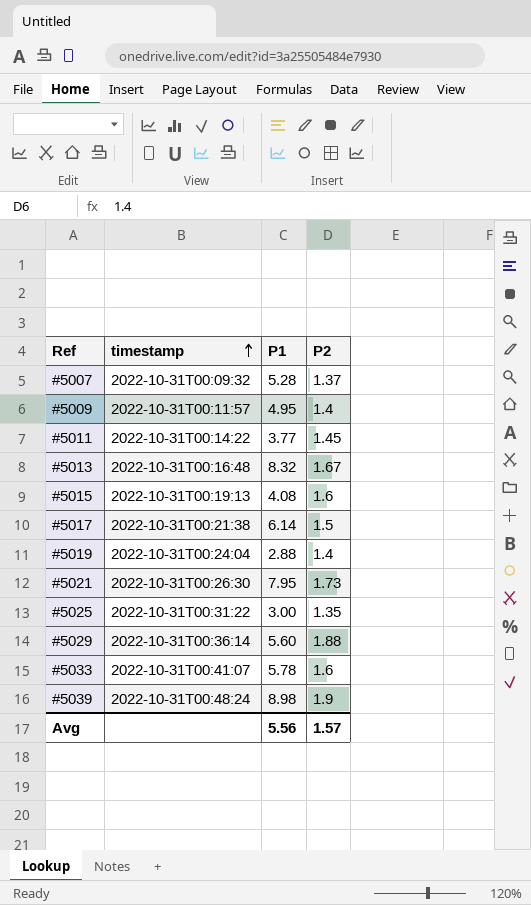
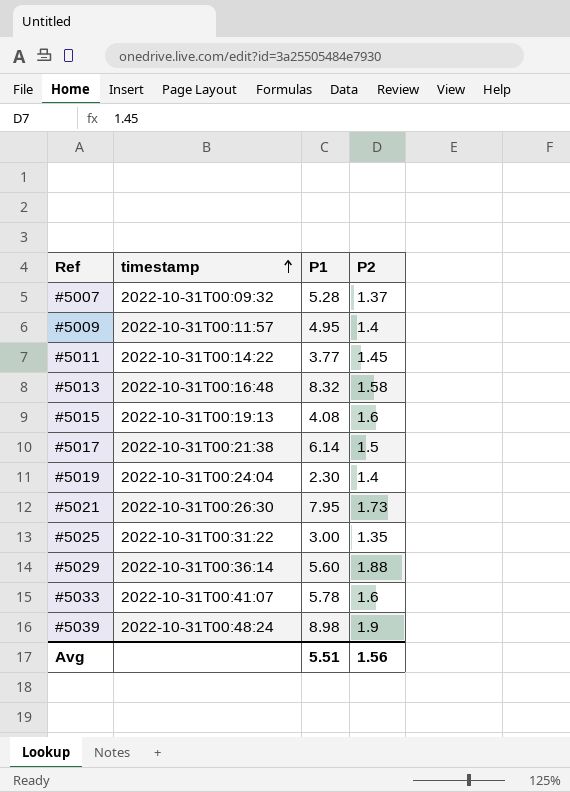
#5013 | P2: 1.67 -> 1.58
#5019 | P1: 2.88 -> 2.30
Avg | P1: 5.56 -> 5.51
Avg | P2: 1.57 -> 1.56

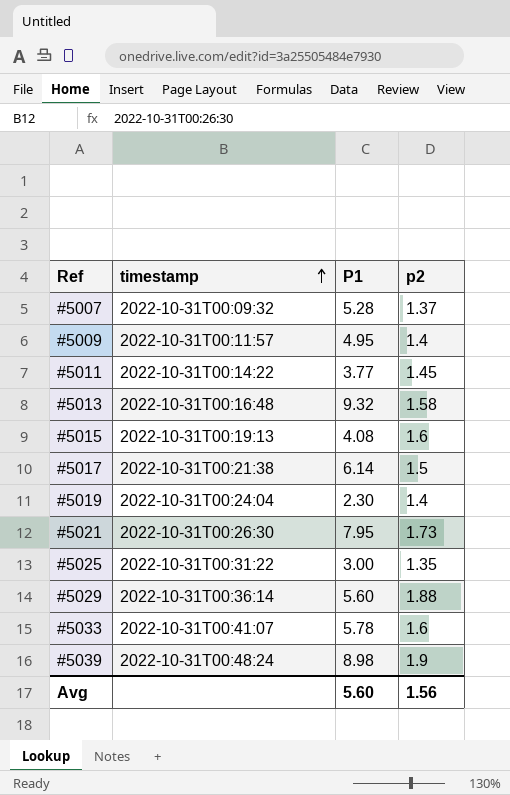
column name: P2 -> p2
#5013 | P1: 8.32 -> 9.32
Avg | P1: 5.51 -> 5.60

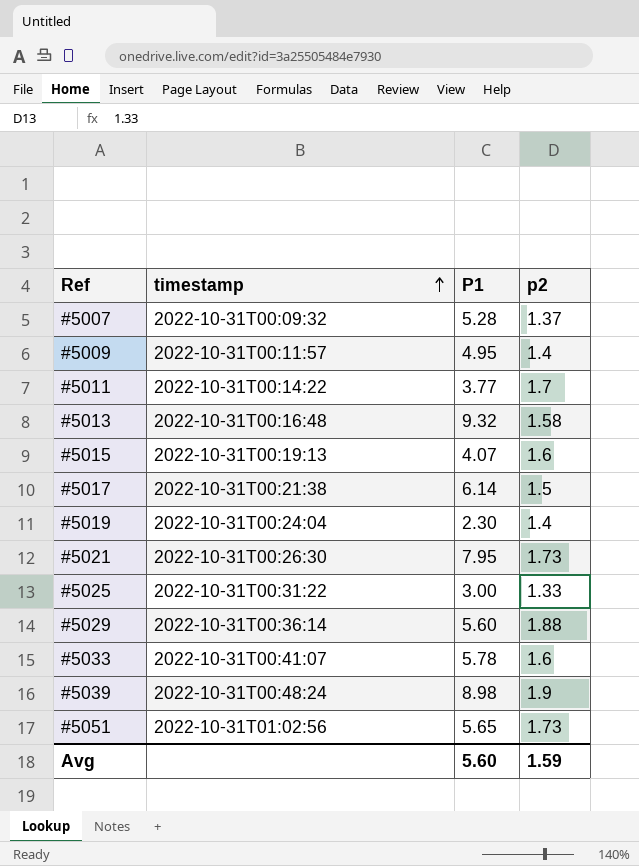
#5011 | p2: 1.45 -> 1.7
#5015 | P1: 4.08 -> 4.07
#5025 | p2: 1.35 -> 1.33
row #5051: none -> 2022-10-31T01:02:56 | 5.65 | 1.73
Avg | p2: 1.56 -> 1.59

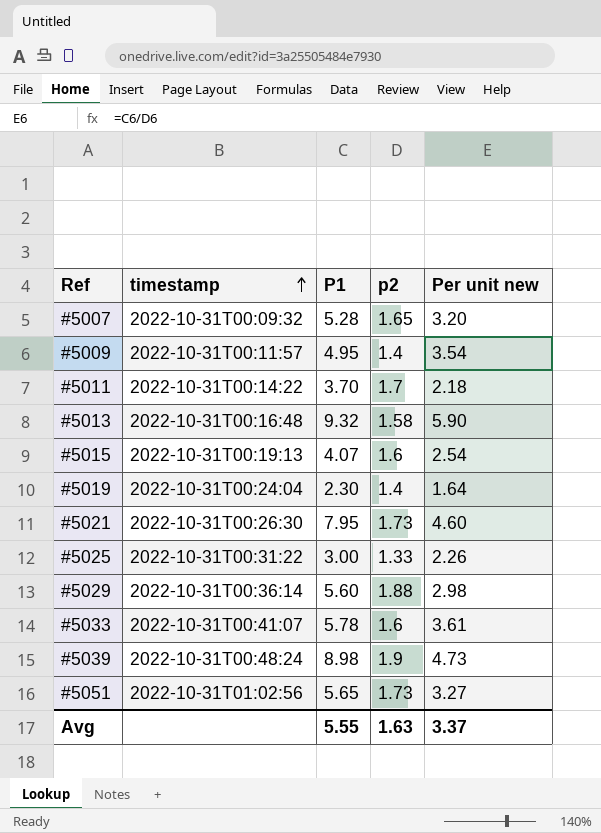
column Per unit new | formula: none -> [P1] / [p2]
row #5017: 2022-10-31T00:21:38 | 6.14 | 1.5 -> none
#5007 | p2: 1.37 -> 1.65
#5011 | P1: 3.77 -> 3.70
Avg | P1: 5.60 -> 5.55
Avg | p2: 1.59 -> 1.63

